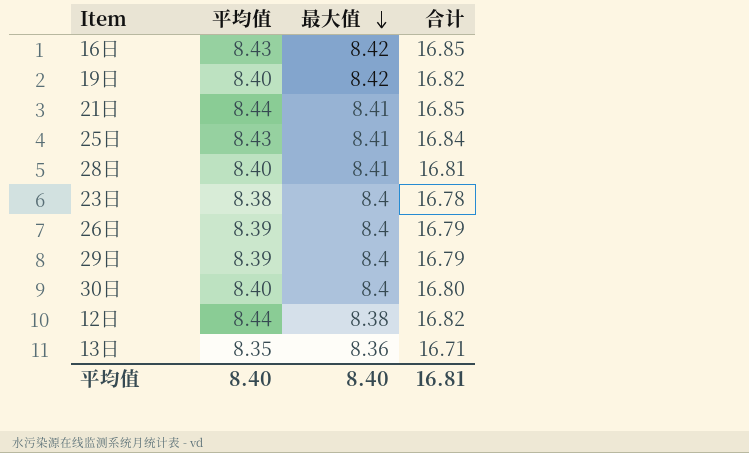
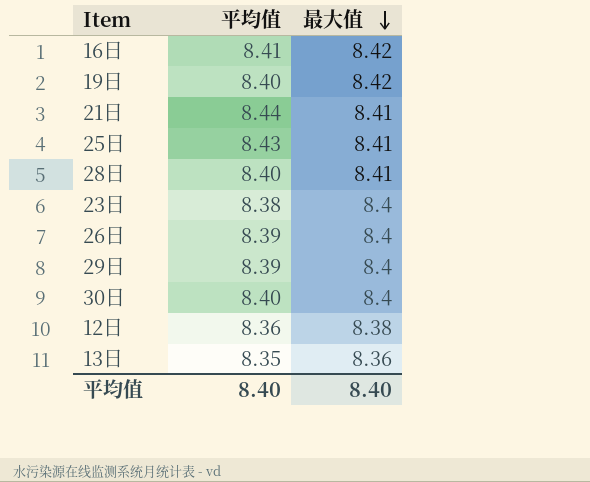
column 合计 | formula: [平均值] + [最大值] -> none
16日 | 平均值: 8.43 -> 8.41
12日 | 平均值: 8.44 -> 8.36

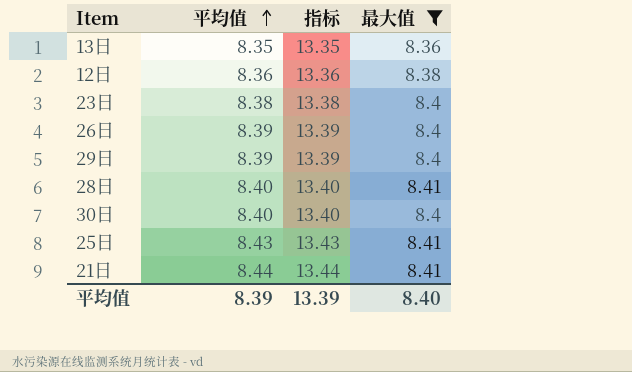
filter: none -> 最大值 != 8.42
row order: 最大值 descending -> 平均值 ascending
column 指标 | formula: none -> [平均值] + 5
平均值 | 平均值: 8.40 -> 8.39

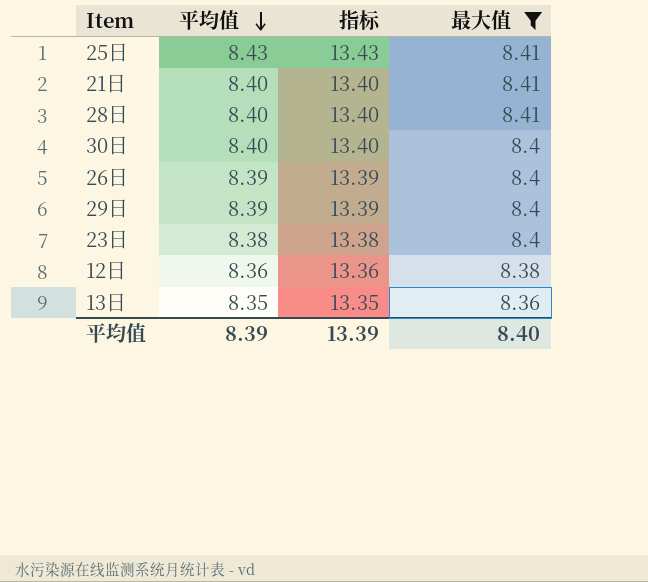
row order: 平均值 ascending -> 平均值 descending
21日 | 平均值: 8.44 -> 8.40
21日 | 指标: 13.44 -> 13.40

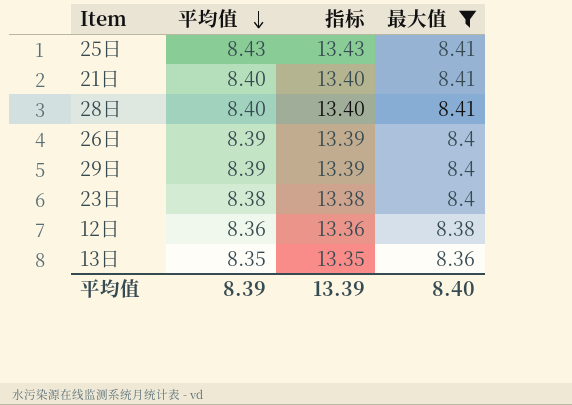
row 30日: 8.40 | 13.40 | 8.4 -> none

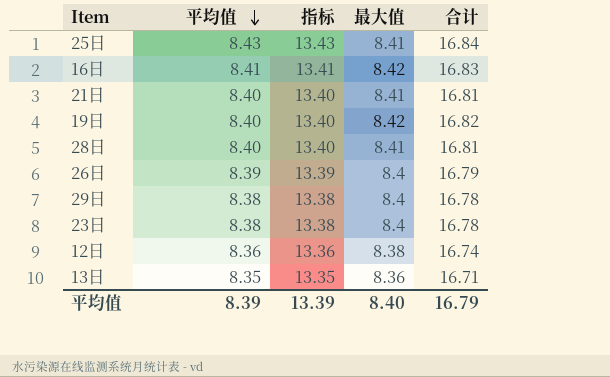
filter: 最大值 != 8.42 -> none
column 合计 | formula: none -> [平均值] + [最大值]
29日 | 平均值: 8.39 -> 8.38
29日 | 指标: 13.39 -> 13.38

